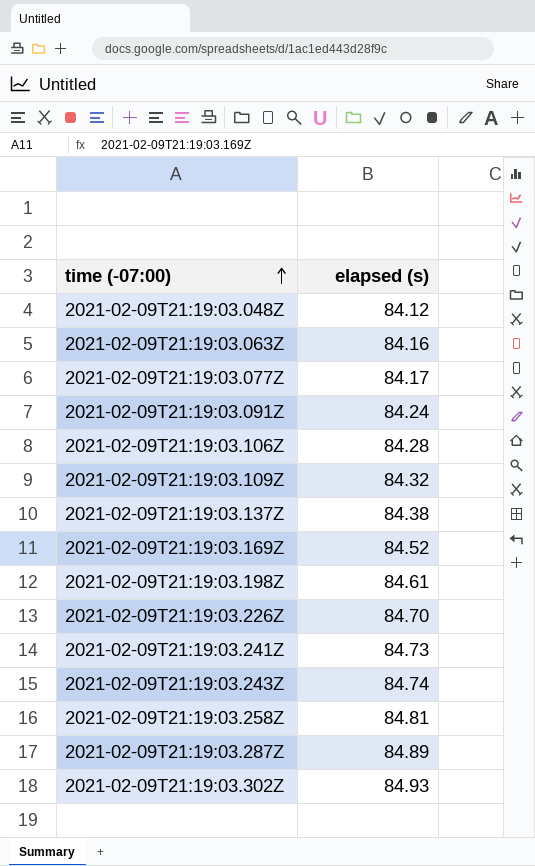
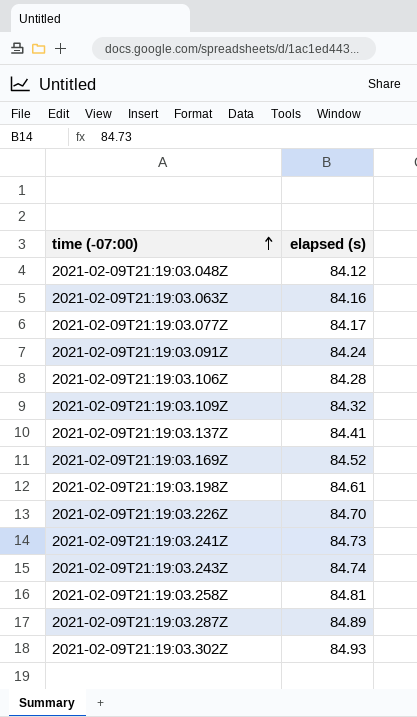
2021-02-09T21:19:03.137Z | elapsed (s): 84.38 -> 84.41

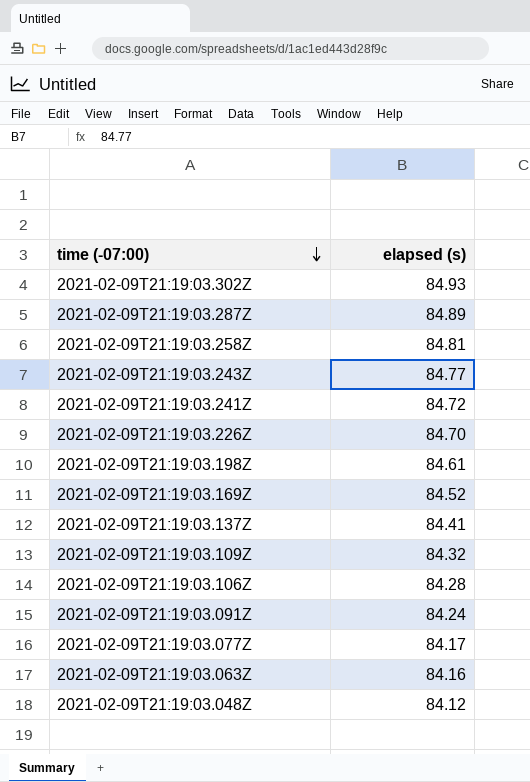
row order: time (-07:00) ascending -> time (-07:00) descending
2021-02-09T21:19:03.243Z | elapsed (s): 84.74 -> 84.77
2021-02-09T21:19:03.241Z | elapsed (s): 84.73 -> 84.72

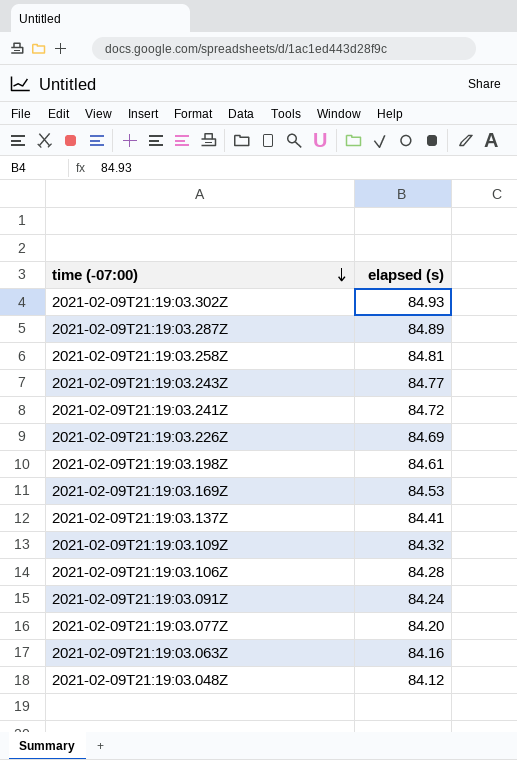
2021-02-09T21:19:03.226Z | elapsed (s): 84.70 -> 84.69
2021-02-09T21:19:03.169Z | elapsed (s): 84.52 -> 84.53
2021-02-09T21:19:03.077Z | elapsed (s): 84.17 -> 84.20

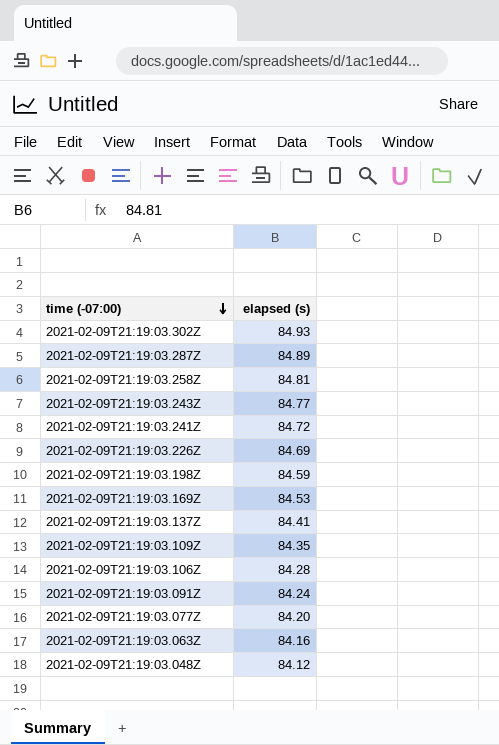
2021-02-09T21:19:03.198Z | elapsed (s): 84.61 -> 84.59
2021-02-09T21:19:03.109Z | elapsed (s): 84.32 -> 84.35

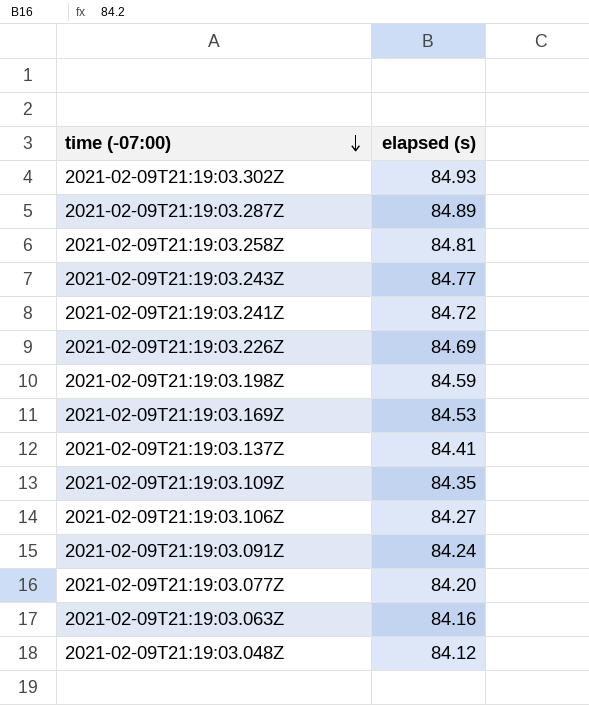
2021-02-09T21:19:03.106Z | elapsed (s): 84.28 -> 84.27

